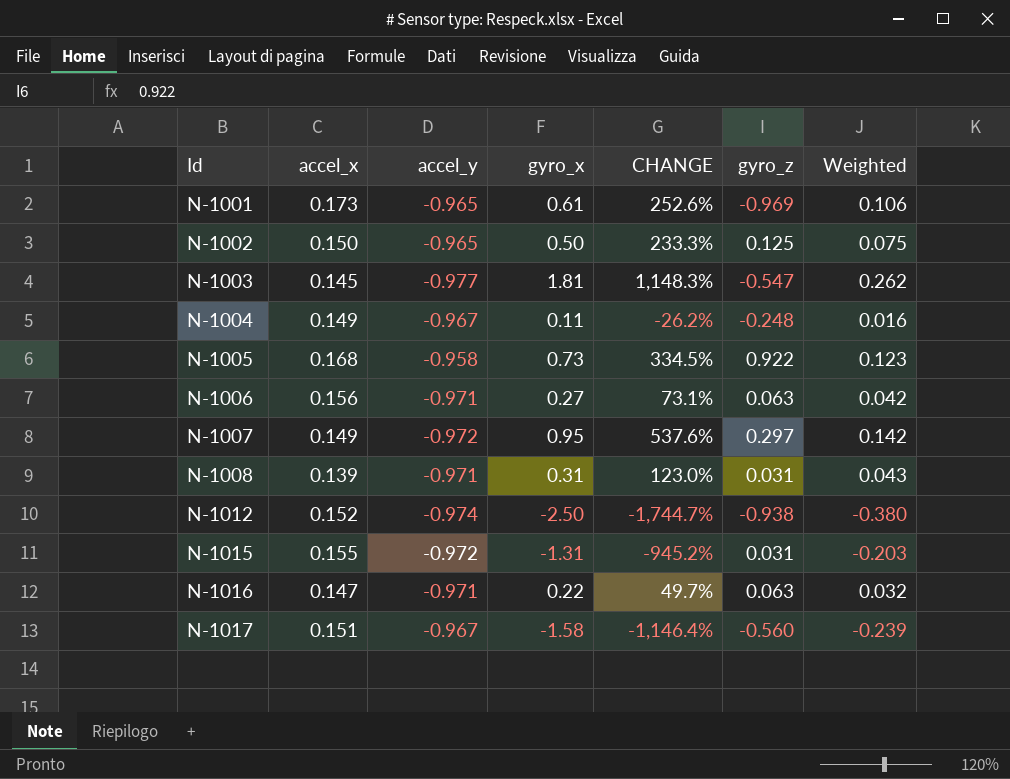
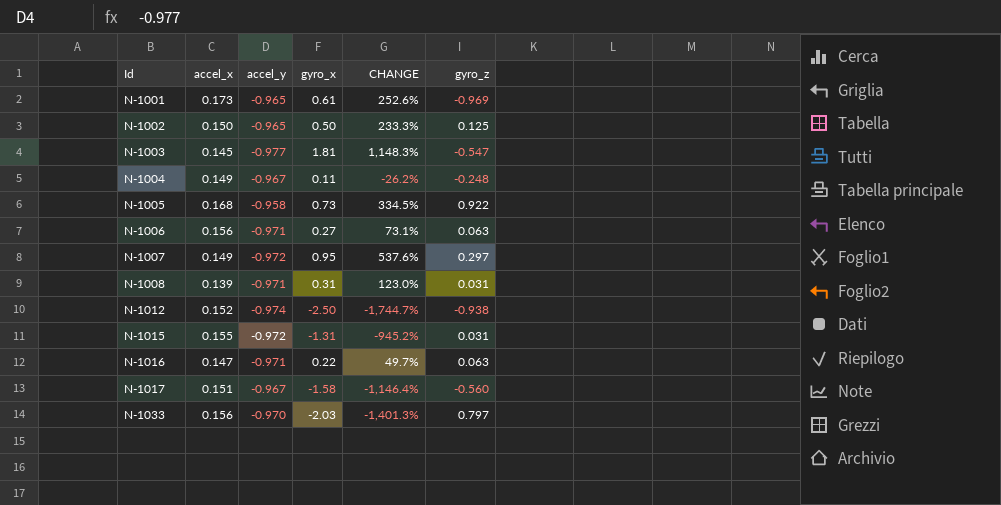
column Weighted | formula: [accel_x] * [gyro_x] -> none
row N-1033: none -> 0.156 | -0.970 | -2.03 | -1,401.3% | 0.797

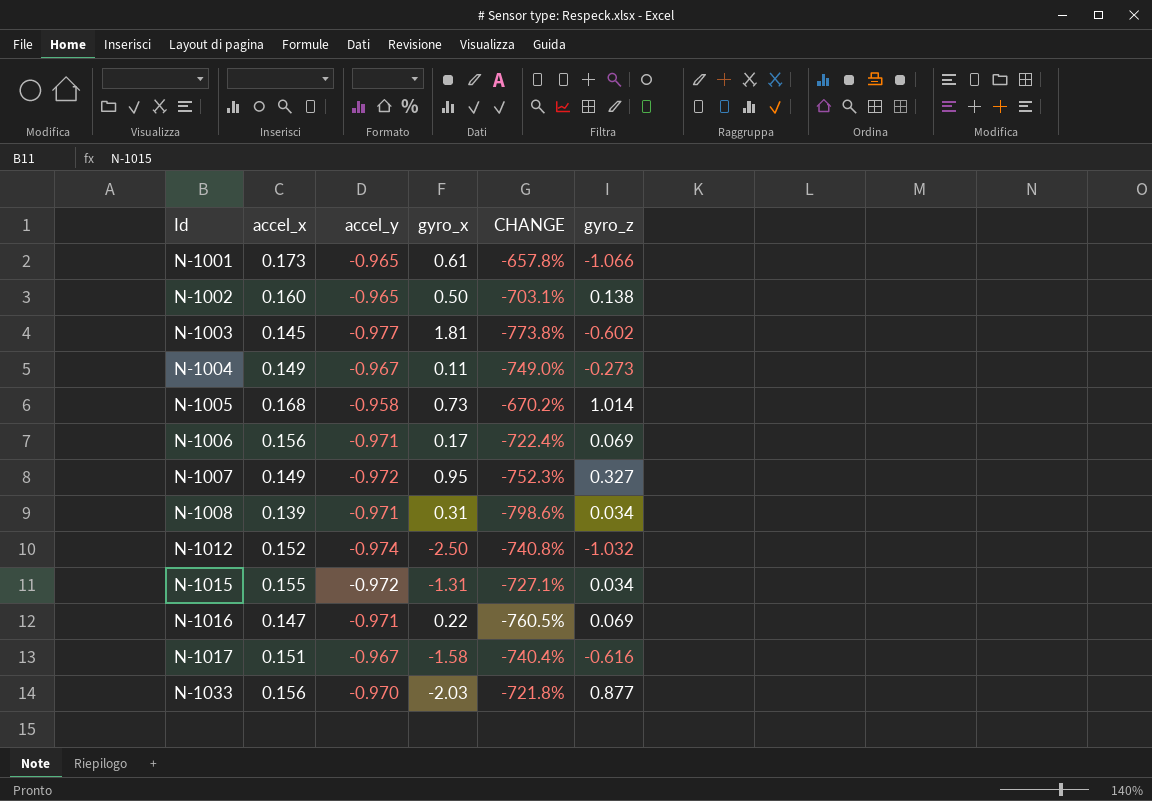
column CHANGE | formula: ([gyro_x] - [accel_x]) / [accel_x] -> ([accel_y] - [accel_x]) / [accel_x]
N-1001 | gyro_z: -0.969 -> -1.066
N-1002 | accel_x: 0.150 -> 0.160
N-1002 | gyro_z: 0.125 -> 0.138
N-1003 | gyro_z: -0.547 -> -0.602
N-1004 | gyro_z: -0.248 -> -0.273
N-1005 | gyro_z: 0.922 -> 1.014
N-1006 | gyro_x: 0.27 -> 0.17
N-1006 | gyro_z: 0.063 -> 0.069
N-1007 | gyro_z: 0.297 -> 0.327
N-1008 | gyro_z: 0.031 -> 0.034
N-1012 | gyro_z: -0.938 -> -1.032
N-1015 | gyro_z: 0.031 -> 0.034
N-1016 | gyro_z: 0.063 -> 0.069
N-1017 | gyro_z: -0.560 -> -0.616
N-1033 | gyro_z: 0.797 -> 0.877

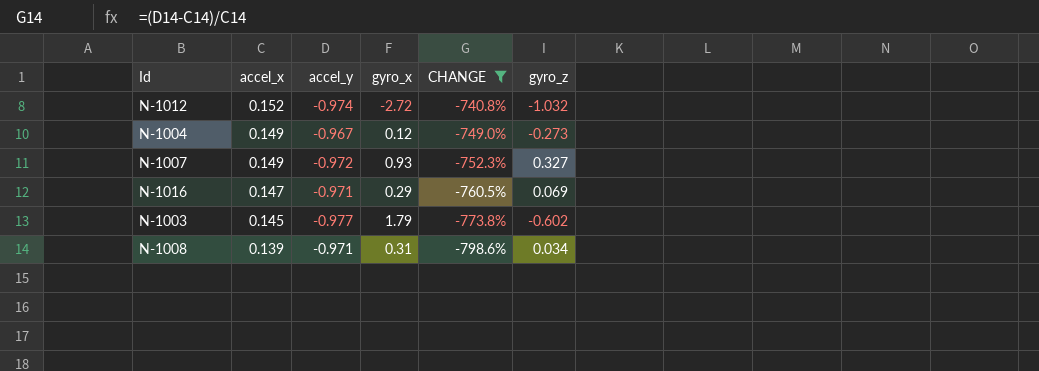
filter: none -> CHANGE <= -740.8%
row order: Id ascending -> accel_x descending
N-1012 | gyro_x: -2.50 -> -2.72
N-1004 | gyro_x: 0.11 -> 0.12
N-1007 | gyro_x: 0.95 -> 0.93
N-1016 | gyro_x: 0.22 -> 0.29
N-1003 | gyro_x: 1.81 -> 1.79

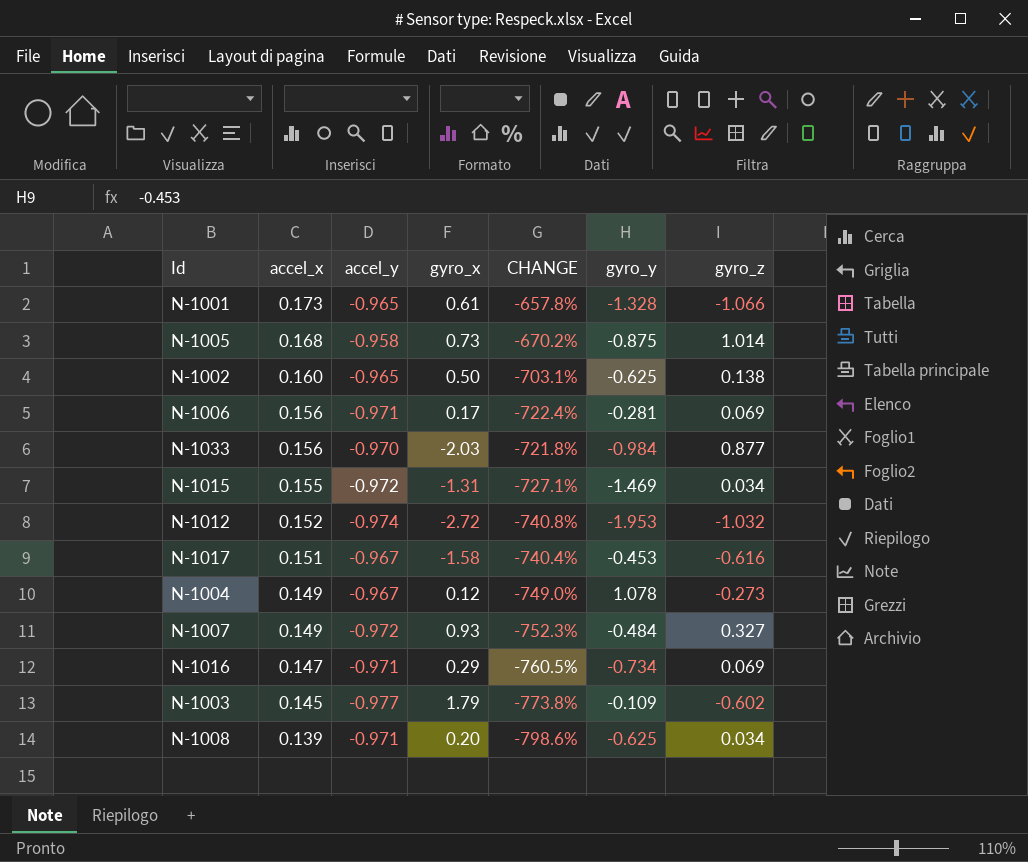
filter: CHANGE <= -740.8% -> none
column gyro_y | position: none -> 6
N-1008 | gyro_x: 0.31 -> 0.20

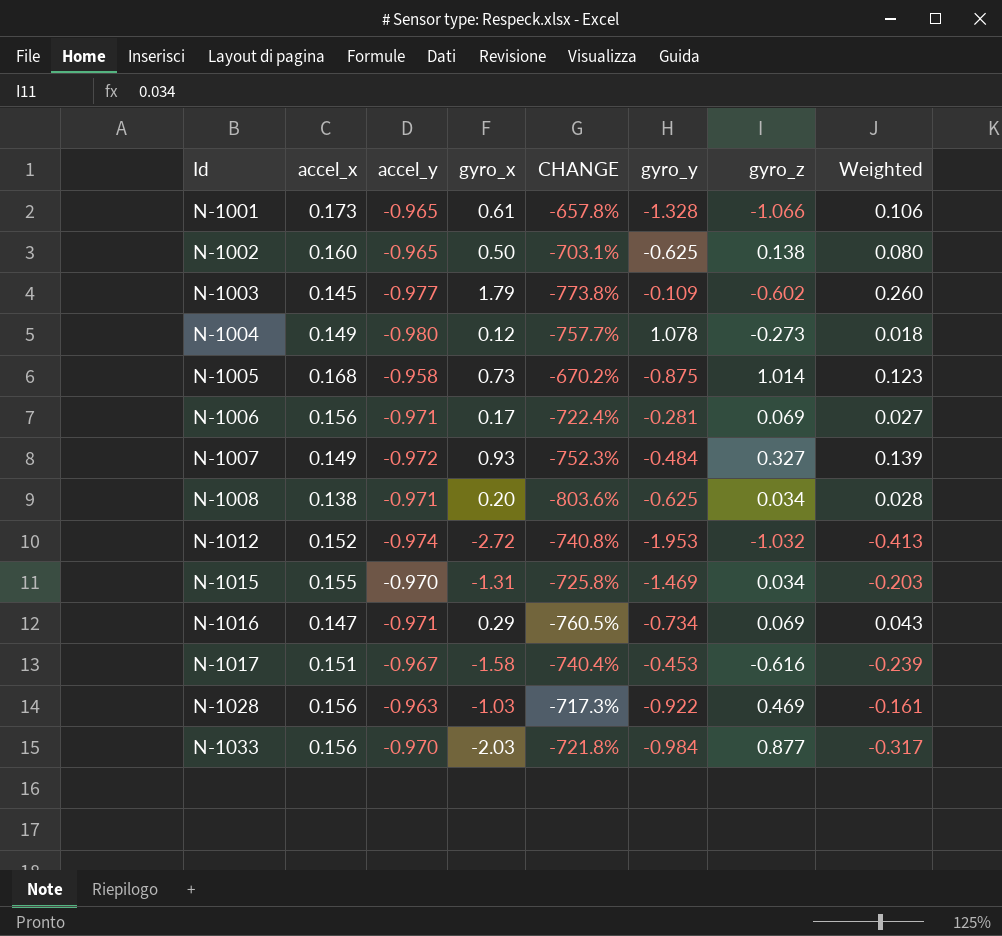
row order: accel_x descending -> Id ascending
column Weighted | formula: none -> [accel_x] * [gyro_x]
N-1004 | accel_y: -0.967 -> -0.980
N-1004 | CHANGE: -749.0% -> -757.7%
N-1008 | accel_x: 0.139 -> 0.138
N-1008 | CHANGE: -798.6% -> -803.6%
N-1015 | accel_y: -0.972 -> -0.970
N-1015 | CHANGE: -727.1% -> -725.8%
row N-1028: none -> 0.156 | -0.963 | -1.03 | -717.3% | -0.922 | 0.469 | -0.161

